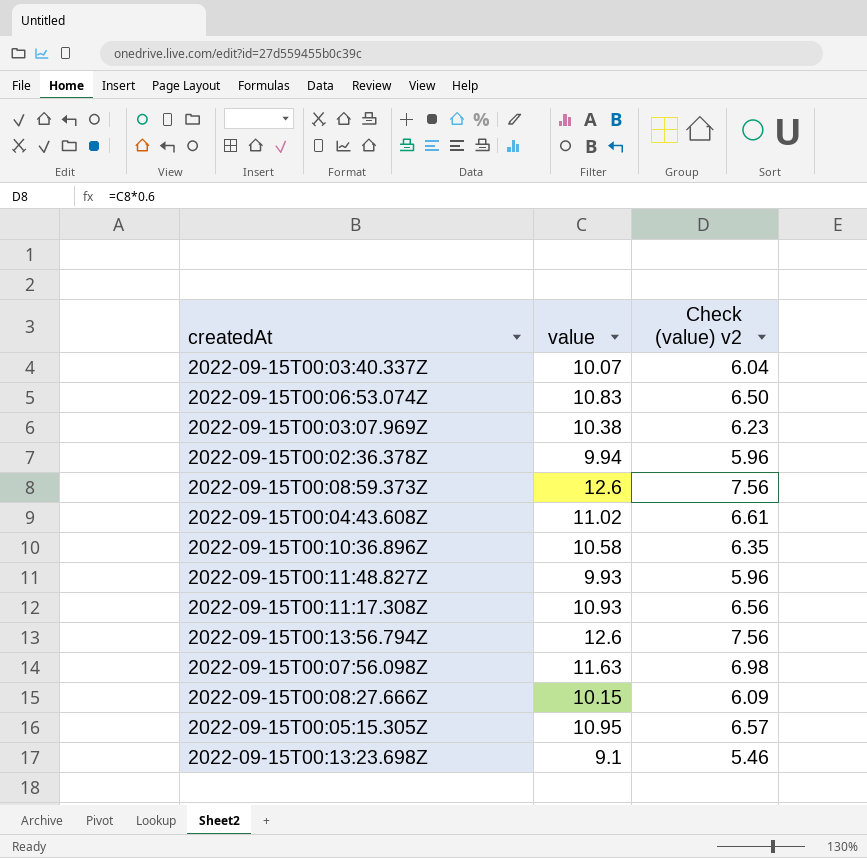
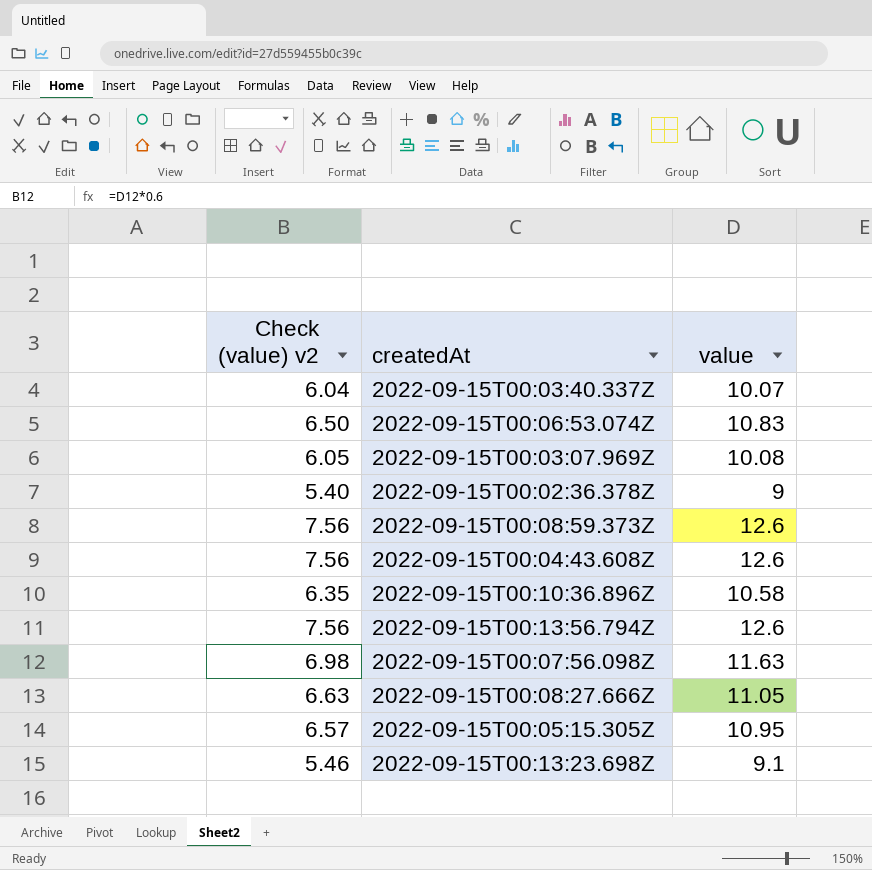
column Check (value) v2 | position: 3 -> 1
row 2022-09-15T00:11:48.827Z: 9.93 | 5.96 -> none
row 2022-09-15T00:11:17.308Z: 10.93 | 6.56 -> none
2022-09-15T00:03:07.969Z | Check (value) v2: 6.23 -> 6.05
2022-09-15T00:03:07.969Z | value: 10.38 -> 10.08
2022-09-15T00:02:36.378Z | Check (value) v2: 5.96 -> 5.40
2022-09-15T00:02:36.378Z | value: 9.94 -> 9
2022-09-15T00:04:43.608Z | Check (value) v2: 6.61 -> 7.56
2022-09-15T00:04:43.608Z | value: 11.02 -> 12.6
2022-09-15T00:08:27.666Z | Check (value) v2: 6.09 -> 6.63
2022-09-15T00:08:27.666Z | value: 10.15 -> 11.05

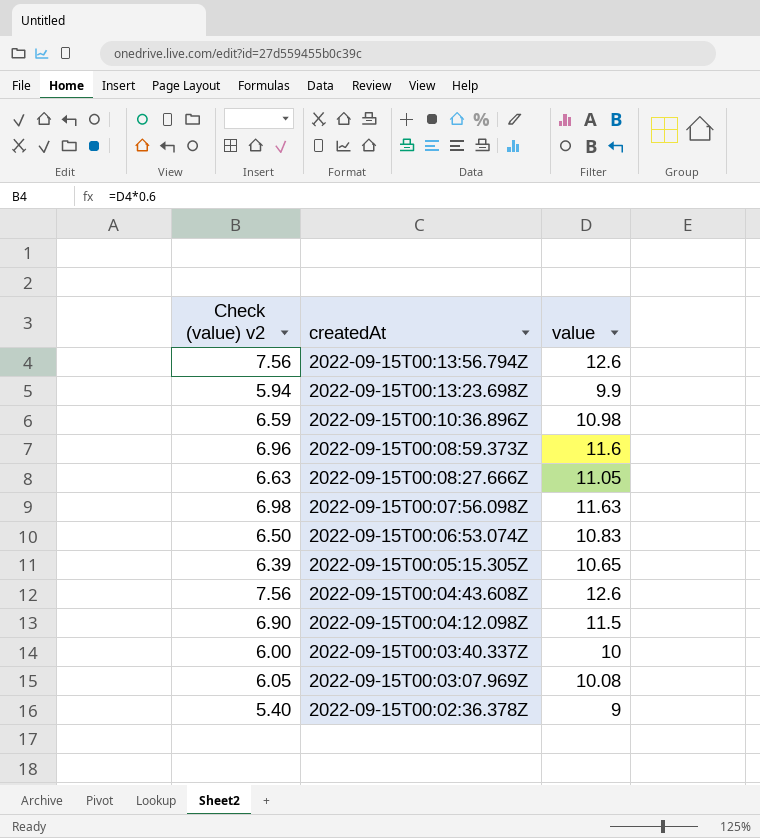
row order: none -> createdAt descending
2022-09-15T00:13:23.698Z | Check (value) v2: 5.46 -> 5.94
2022-09-15T00:13:23.698Z | value: 9.1 -> 9.9
2022-09-15T00:10:36.896Z | Check (value) v2: 6.35 -> 6.59
2022-09-15T00:10:36.896Z | value: 10.58 -> 10.98
2022-09-15T00:08:59.373Z | Check (value) v2: 7.56 -> 6.96
2022-09-15T00:08:59.373Z | value: 12.6 -> 11.6
2022-09-15T00:05:15.305Z | Check (value) v2: 6.57 -> 6.39
2022-09-15T00:05:15.305Z | value: 10.95 -> 10.65
row 2022-09-15T00:04:12.098Z: none -> 6.90 | 11.5
2022-09-15T00:03:40.337Z | Check (value) v2: 6.04 -> 6.00
2022-09-15T00:03:40.337Z | value: 10.07 -> 10

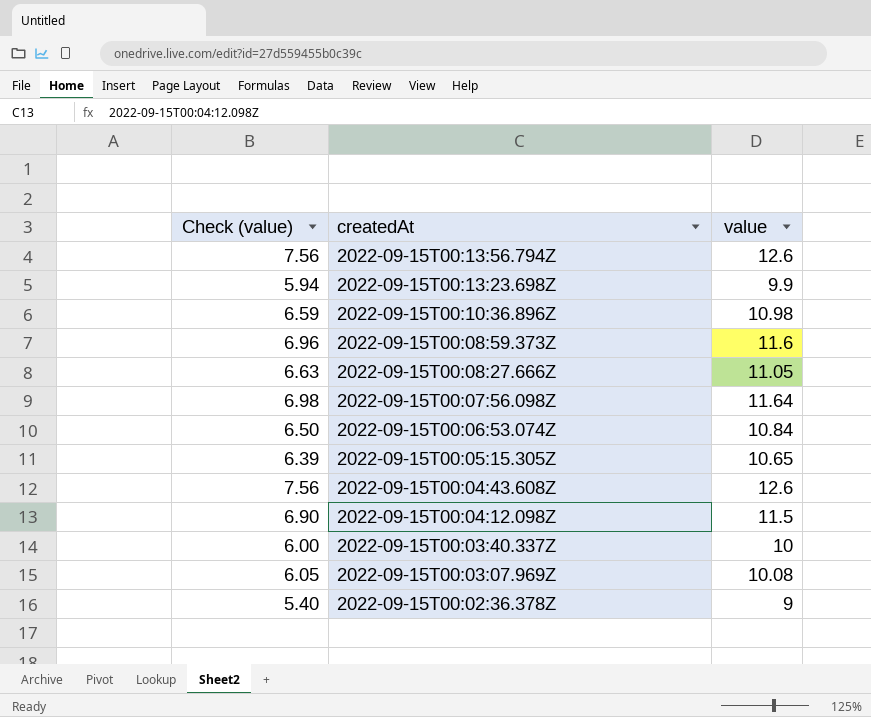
column name: Check (value) v2 -> Check (value)
2022-09-15T00:07:56.098Z | value: 11.63 -> 11.64
2022-09-15T00:06:53.074Z | value: 10.83 -> 10.84

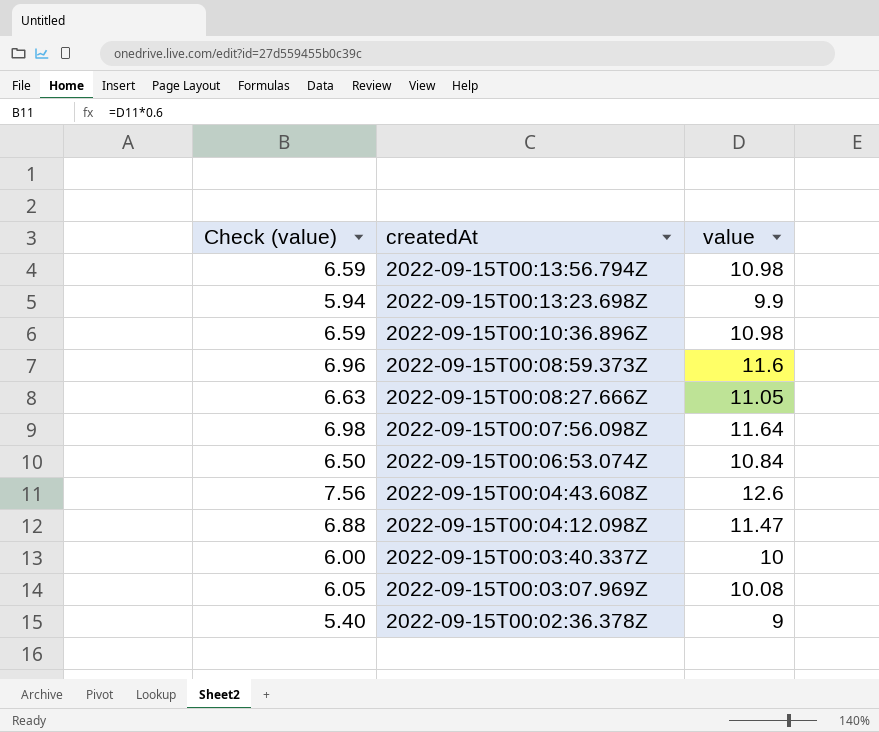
row 2022-09-15T00:05:15.305Z: 6.39 | 10.65 -> none
2022-09-15T00:13:56.794Z | Check (value): 7.56 -> 6.59
2022-09-15T00:13:56.794Z | value: 12.6 -> 10.98
2022-09-15T00:04:12.098Z | Check (value): 6.90 -> 6.88
2022-09-15T00:04:12.098Z | value: 11.5 -> 11.47

